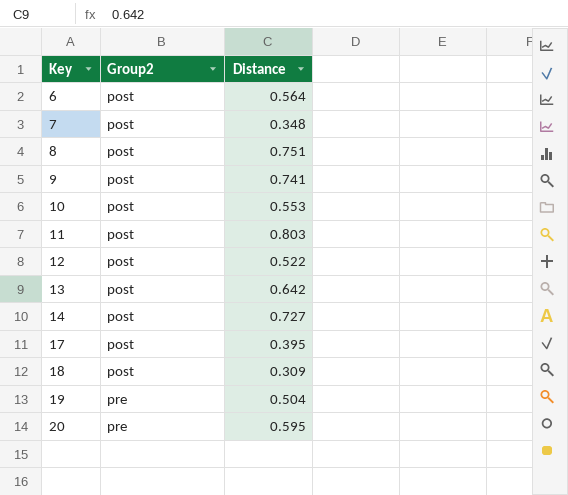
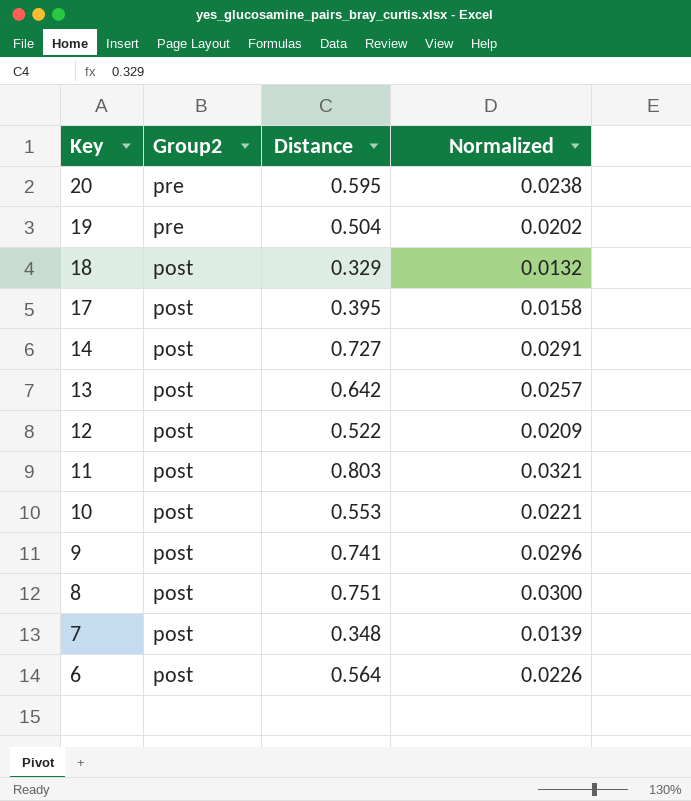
row order: Key ascending -> Key descending
column Normalized | formula: none -> [Distance] * 0.04
18 | Distance: 0.309 -> 0.329

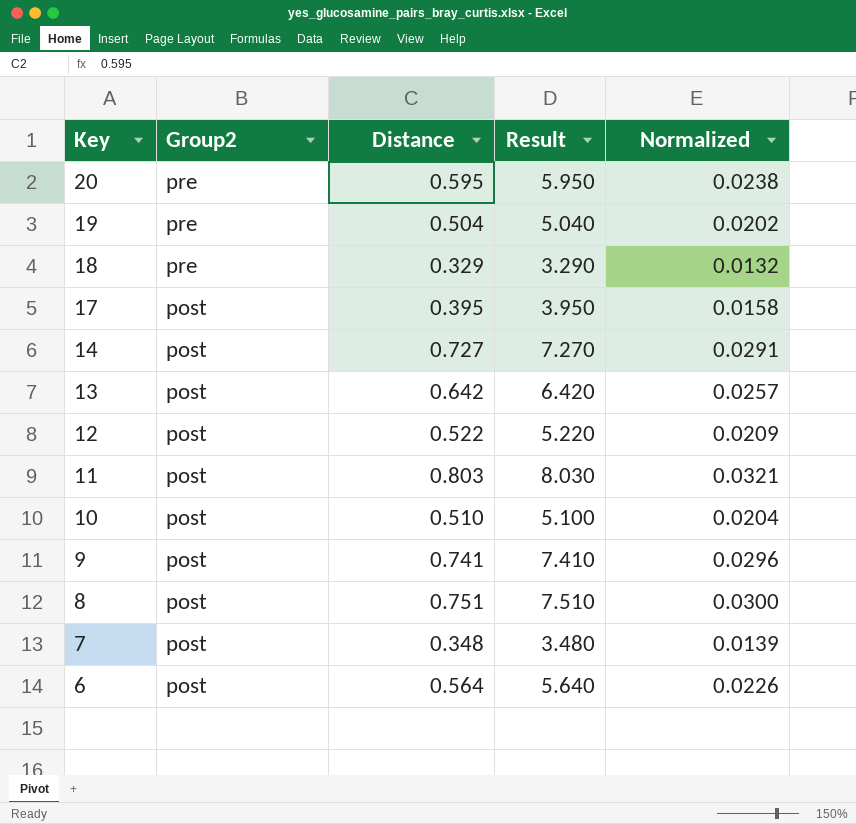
column Result | formula: none -> [Distance] * 10
18 | Group2: post -> pre
10 | Distance: 0.553 -> 0.510
10 | Normalized: 0.0221 -> 0.0204

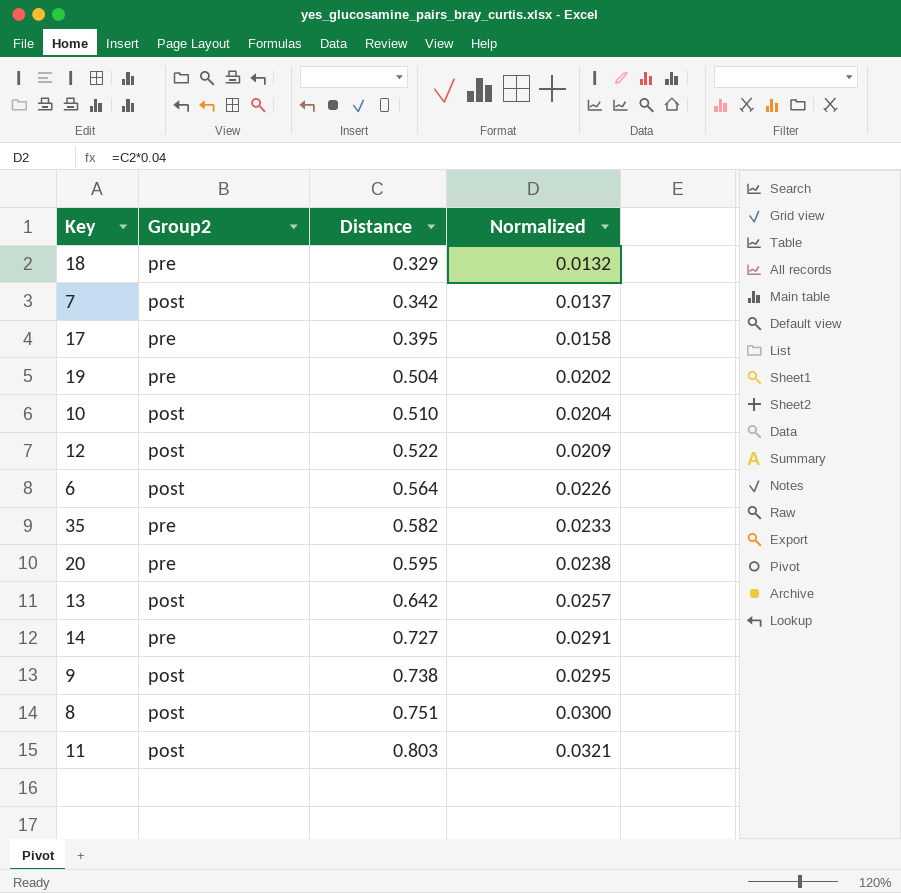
row order: Key descending -> Distance ascending
column Result | formula: [Distance] * 10 -> none
7 | Distance: 0.348 -> 0.342
7 | Normalized: 0.0139 -> 0.0137
17 | Group2: post -> pre
row 35: none -> pre | 0.582 | 0.0233
14 | Group2: post -> pre
9 | Distance: 0.741 -> 0.738
9 | Normalized: 0.0296 -> 0.0295

